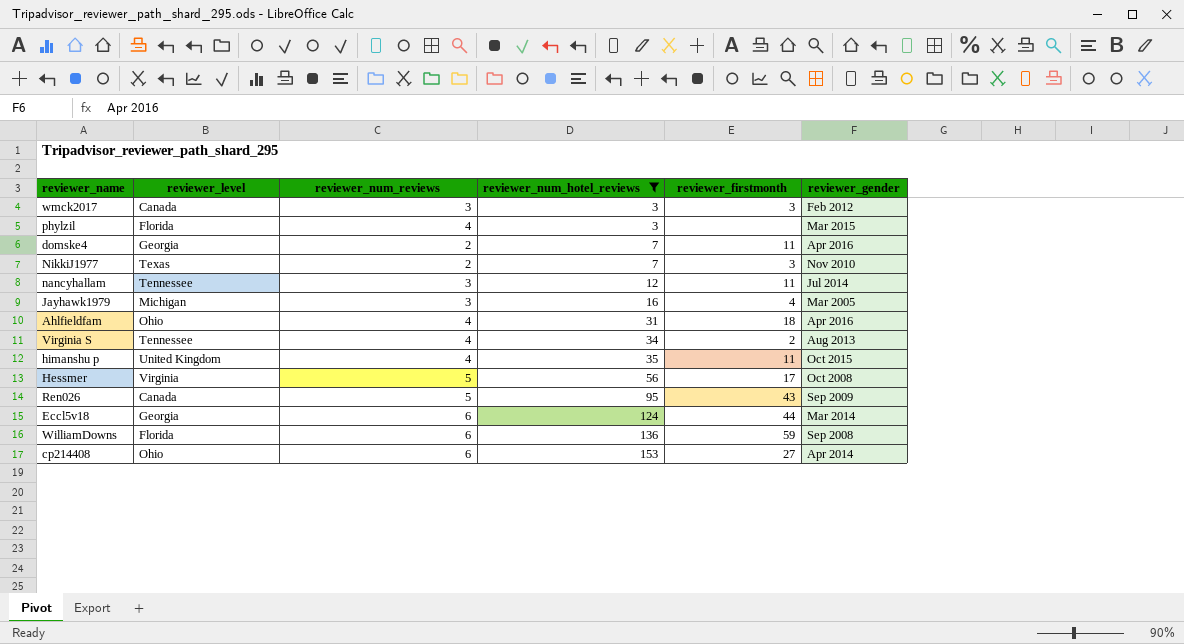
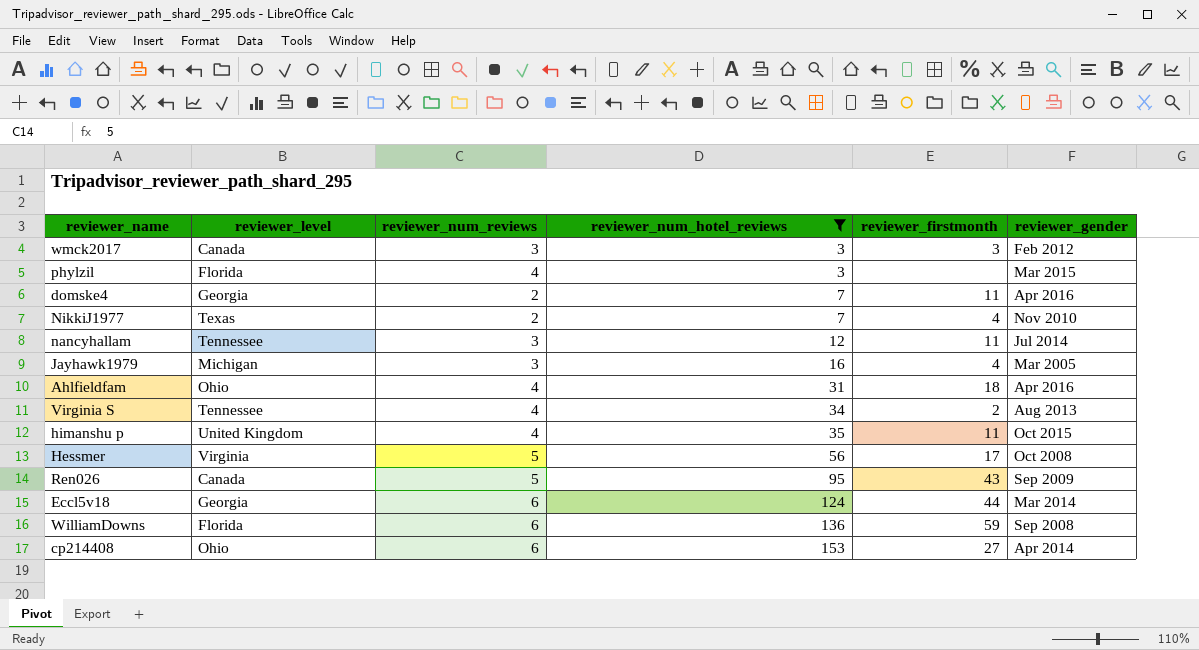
NikkiJ1977 | reviewer_firstmonth: 3 -> 4

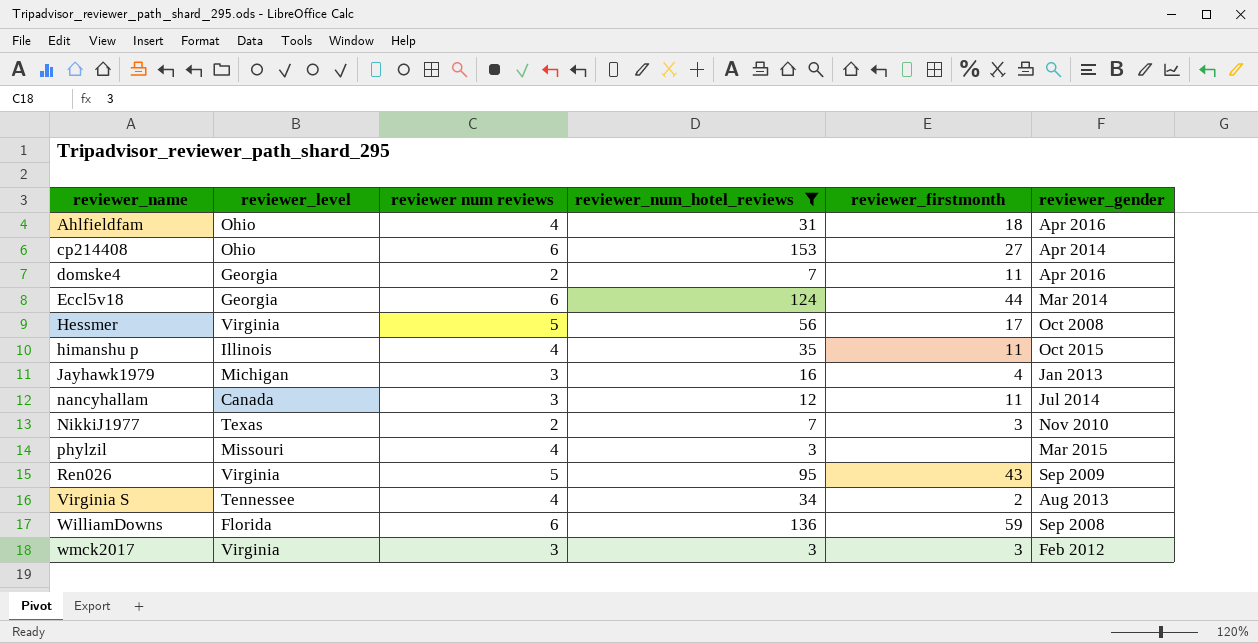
row order: reviewer_num_hotel_reviews ascending -> reviewer_name ascending
column name: reviewer_num_reviews -> reviewer num reviews
himanshu p | reviewer_level: United Kingdom -> Illinois
Jayhawk1979 | reviewer_gender: Mar 2005 -> Jan 2013
nancyhallam | reviewer_level: Tennessee -> Canada
NikkiJ1977 | reviewer_firstmonth: 4 -> 3
phylzil | reviewer_level: Florida -> Missouri
Ren026 | reviewer_level: Canada -> Virginia
wmck2017 | reviewer_level: Canada -> Virginia

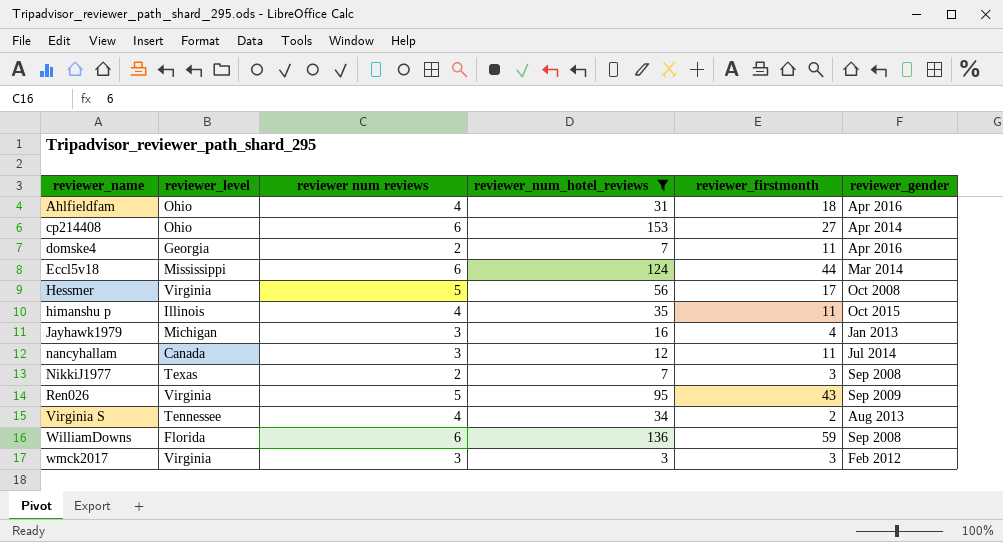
row phylzil: Missouri | 4 | 3 | none | Mar 2015 -> none
Eccl5v18 | reviewer_level: Georgia -> Mississippi
NikkiJ1977 | reviewer_gender: Nov 2010 -> Sep 2008

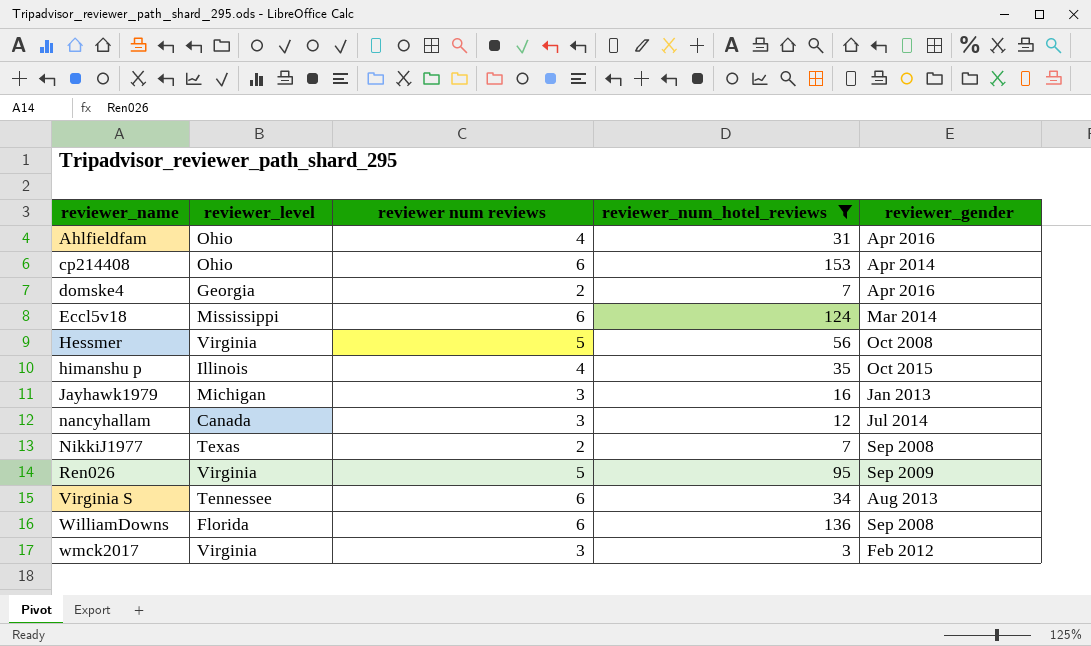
column reviewer_firstmonth | position: 5 -> none
Virginia S | reviewer num reviews: 4 -> 6

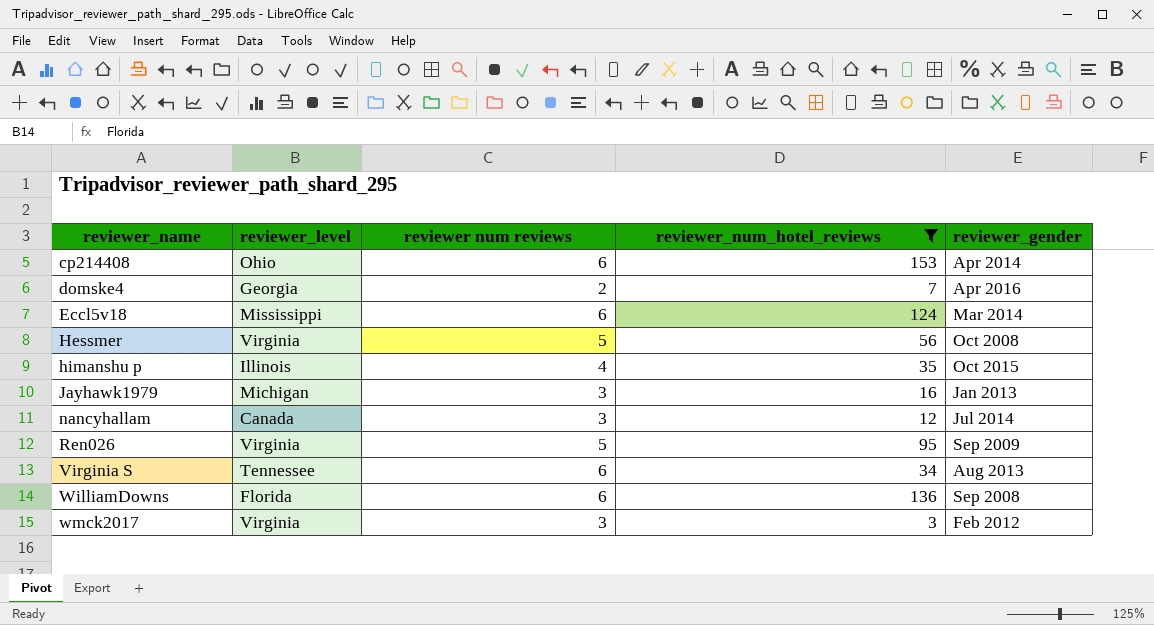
row Ahlfieldfam: Ohio | 4 | 31 | Apr 2016 -> none
row NikkiJ1977: Texas | 2 | 7 | Sep 2008 -> none

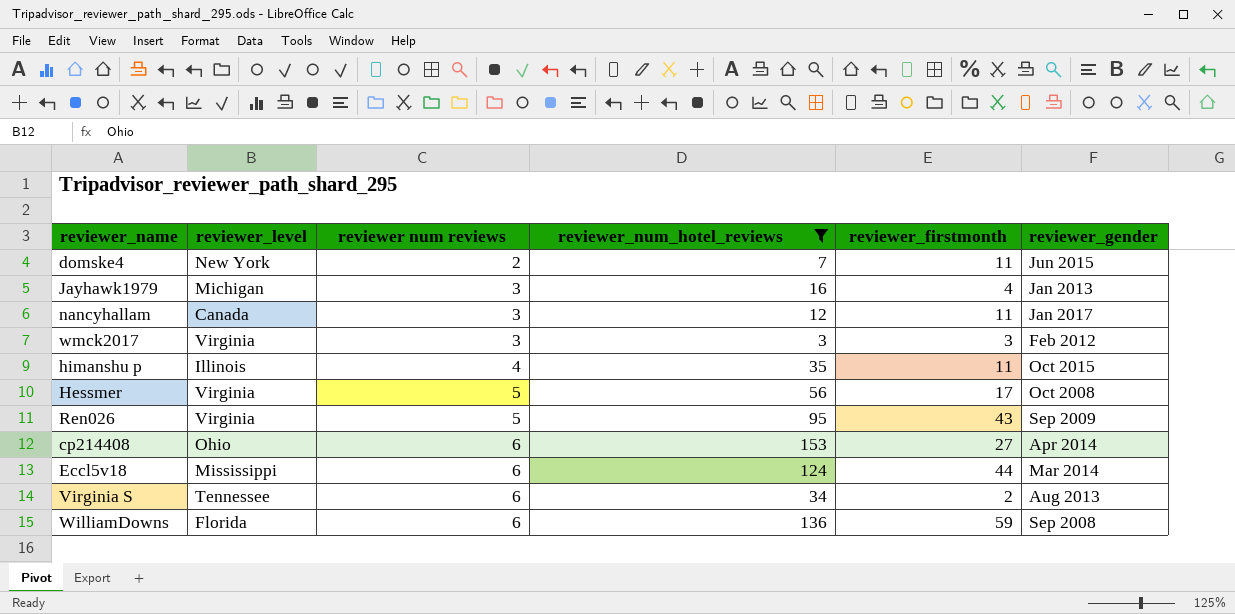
row order: reviewer_name ascending -> reviewer num reviews ascending
column reviewer_firstmonth | position: none -> 5
domske4 | reviewer_level: Georgia -> New York
domske4 | reviewer_gender: Apr 2016 -> Jun 2015
nancyhallam | reviewer_gender: Jul 2014 -> Jan 2017

